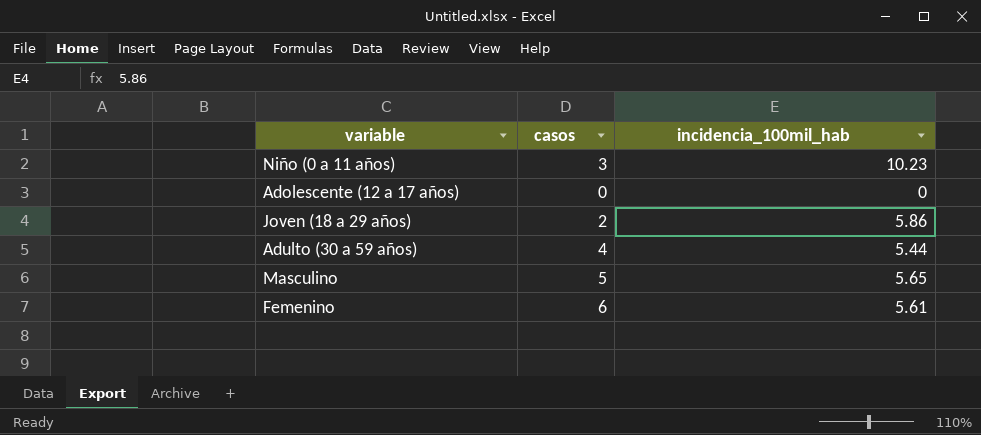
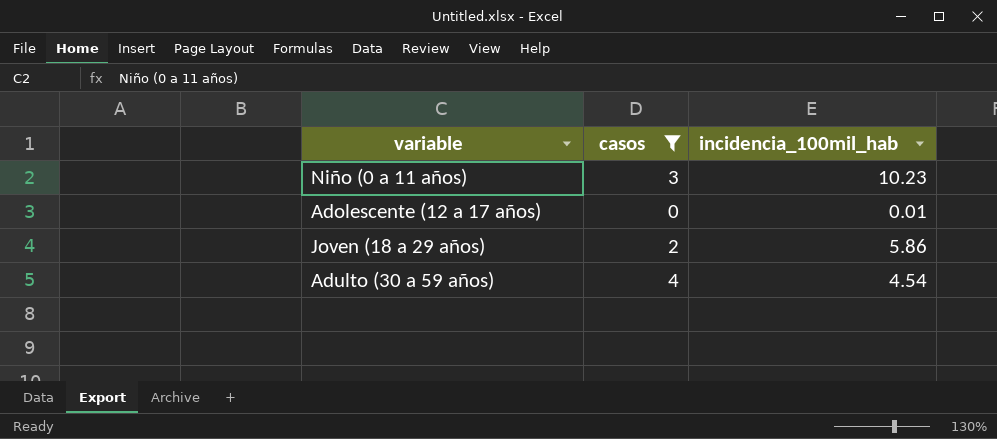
filter: none -> casos <= 4
Adolescente (12 a 17 años) | incidencia_100mil_hab: 0 -> 0.01
Adulto (30 a 59 años) | incidencia_100mil_hab: 5.44 -> 4.54

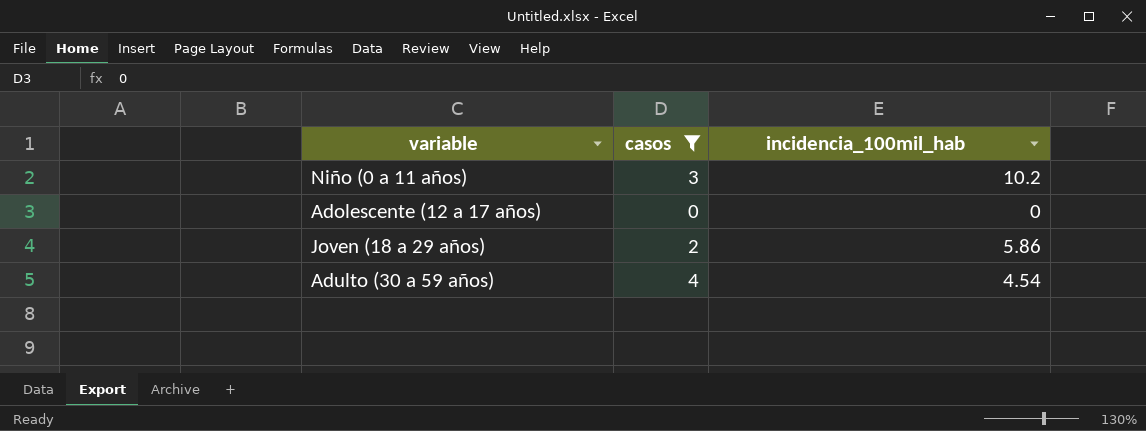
Niño (0 a 11 años) | incidencia_100mil_hab: 10.23 -> 10.2
Adolescente (12 a 17 años) | incidencia_100mil_hab: 0.01 -> 0

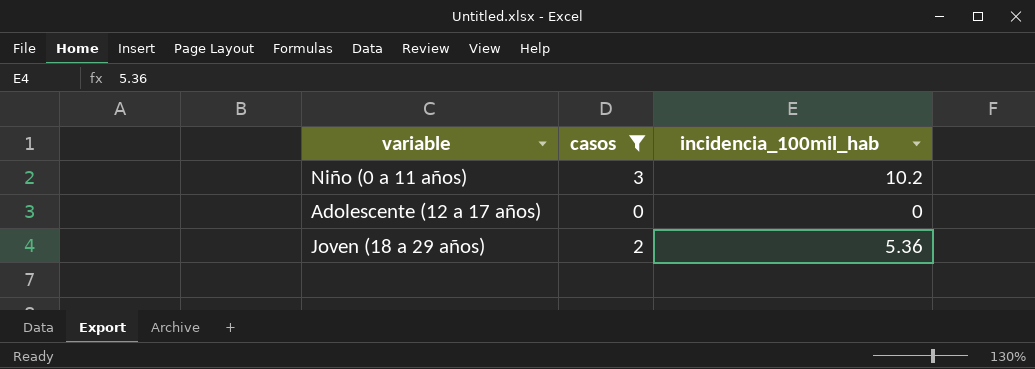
row Adulto (30 a 59 años): 4 | 4.54 -> none
Joven (18 a 29 años) | incidencia_100mil_hab: 5.86 -> 5.36

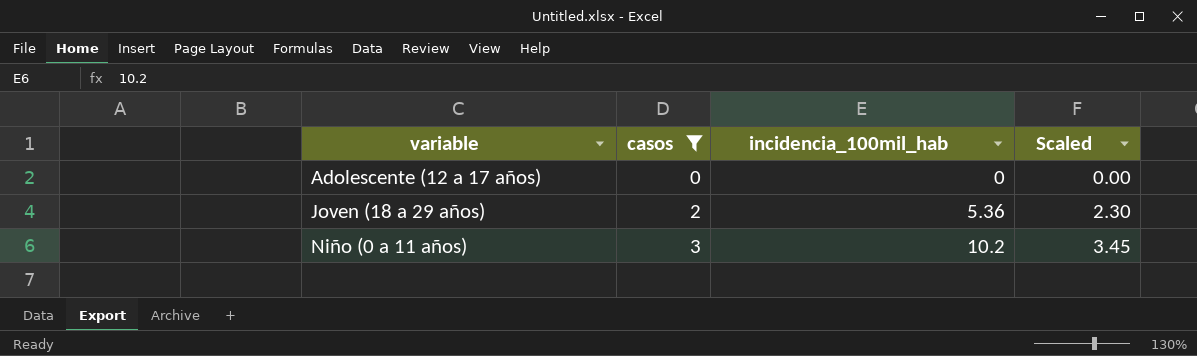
row order: none -> variable ascending
column Scaled | formula: none -> [casos] * 1.15

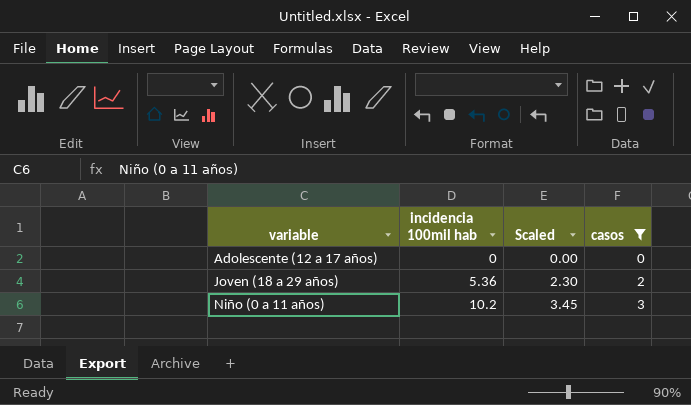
column name: incidencia_100mil_hab -> incidencia 100mil hab
column casos | position: 2 -> 4

